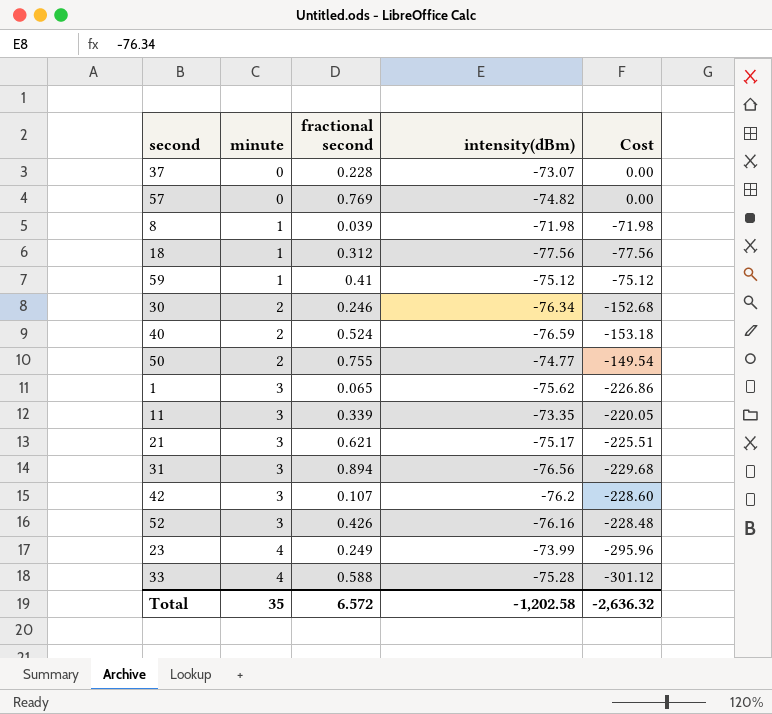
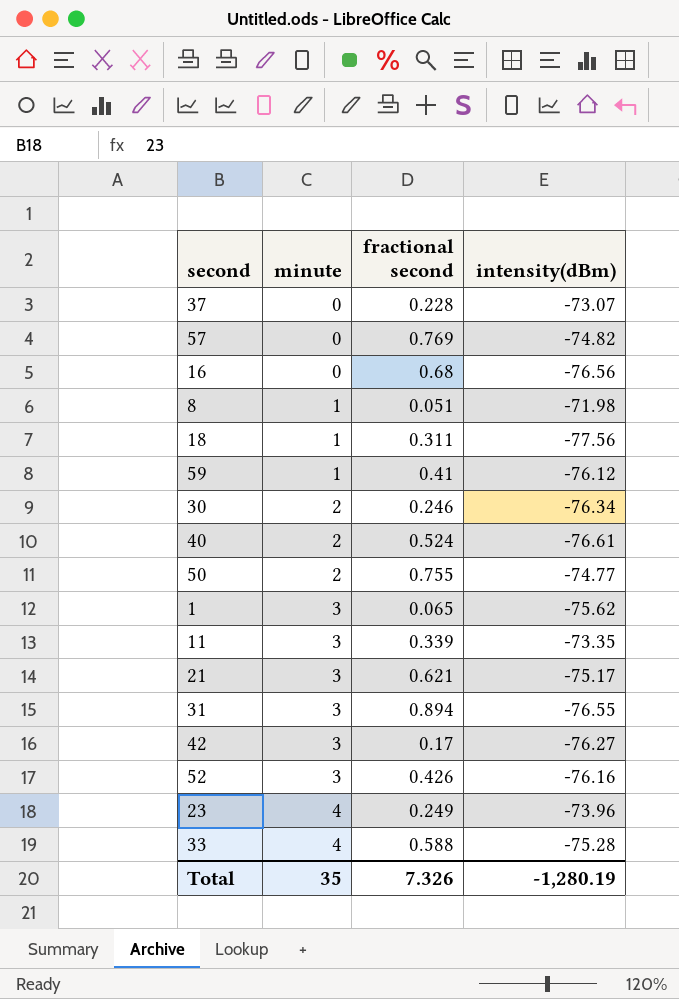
column Cost | formula: [minute] * [intensity(dBm)] -> none
row 16: none -> 0 | 0.68 | -76.56
8 | fractional second: 0.039 -> 0.051
18 | fractional second: 0.312 -> 0.311
59 | intensity(dBm): -75.12 -> -76.12
40 | intensity(dBm): -76.59 -> -76.61
31 | intensity(dBm): -76.56 -> -76.55
42 | fractional second: 0.107 -> 0.17
42 | intensity(dBm): -76.2 -> -76.27
23 | intensity(dBm): -73.99 -> -73.96
Total | fractional second: 6.572 -> 7.326
Total | intensity(dBm): -1,202.58 -> -1,280.19

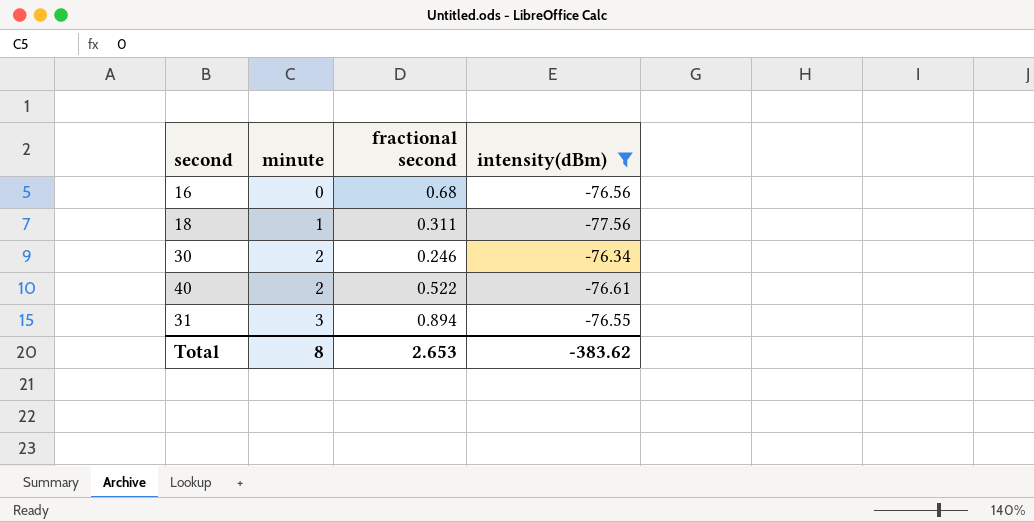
filter: none -> intensity(dBm) <= -76.34
40 | fractional second: 0.524 -> 0.522
Total | minute: 35 -> 8
Total | fractional second: 7.326 -> 2.653
Total | intensity(dBm): -1,280.19 -> -383.62

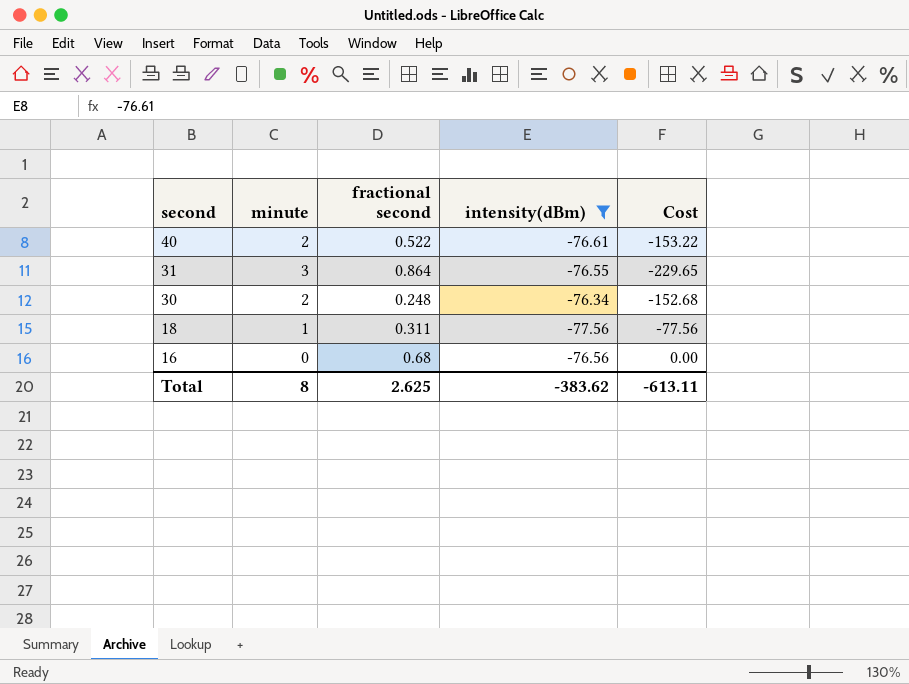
row order: minute ascending -> second descending
column Cost | formula: none -> [minute] * [intensity(dBm)]
31 | fractional second: 0.894 -> 0.864
30 | fractional second: 0.246 -> 0.248
Total | fractional second: 2.653 -> 2.625

